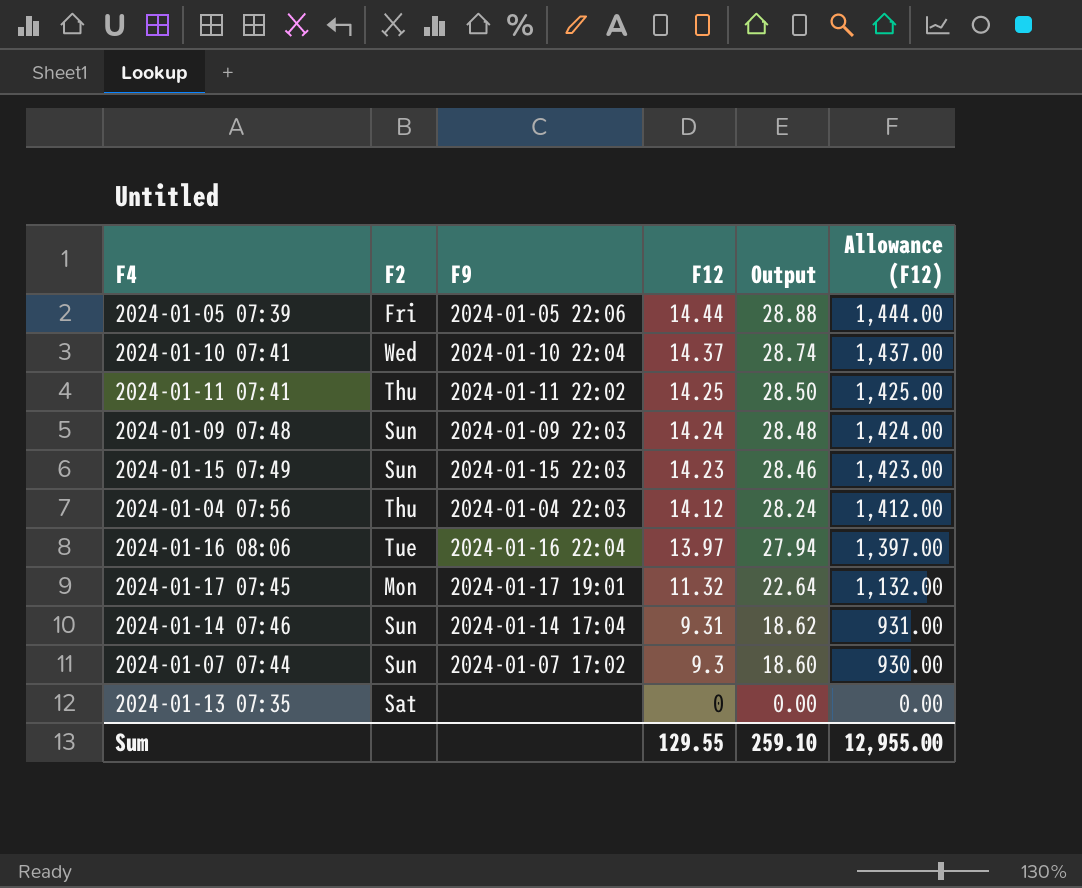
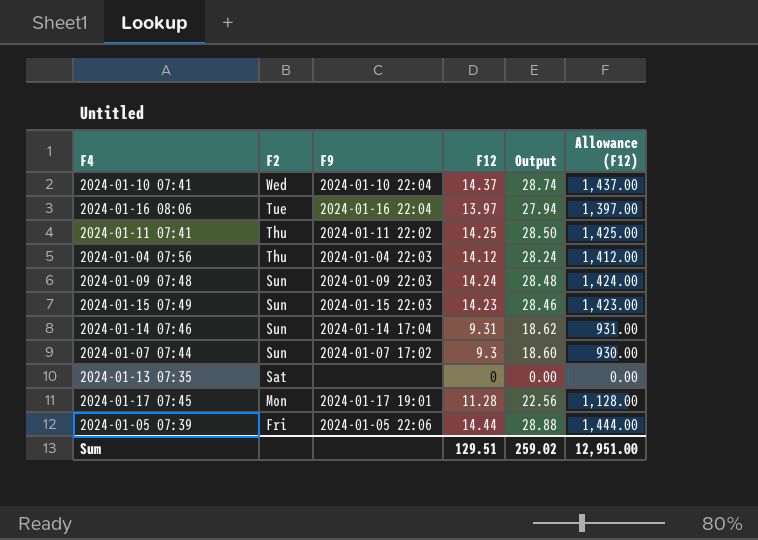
row order: F12 descending -> F2 descending
2024-01-17 07:45 | F12: 11.32 -> 11.28
2024-01-17 07:45 | Output: 22.64 -> 22.56
2024-01-17 07:45 | Allowance (F12): 1,132.00 -> 1,128.00
Sum | F12: 129.55 -> 129.51
Sum | Output: 259.10 -> 259.02
Sum | Allowance (F12): 12,955.00 -> 12,951.00

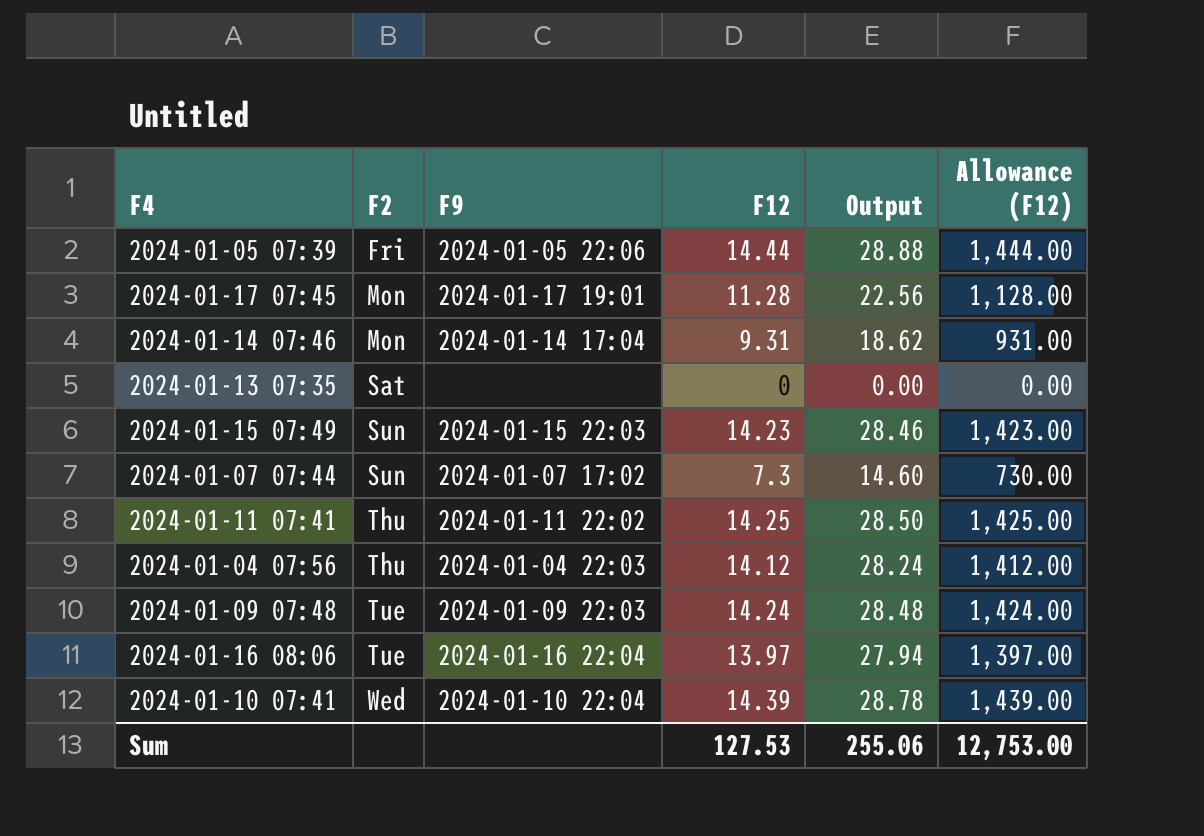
row order: F2 descending -> F2 ascending
2024-01-14 07:46 | F2: Sun -> Mon
2024-01-07 07:44 | F12: 9.3 -> 7.3
2024-01-07 07:44 | Output: 18.60 -> 14.60
2024-01-07 07:44 | Allowance (F12): 930.00 -> 730.00
2024-01-09 07:48 | F2: Sun -> Tue
2024-01-10 07:41 | F12: 14.37 -> 14.39
2024-01-10 07:41 | Output: 28.74 -> 28.78
2024-01-10 07:41 | Allowance (F12): 1,437.00 -> 1,439.00
Sum | F12: 129.51 -> 127.53
Sum | Output: 259.02 -> 255.06
Sum | Allowance (F12): 12,951.00 -> 12,753.00

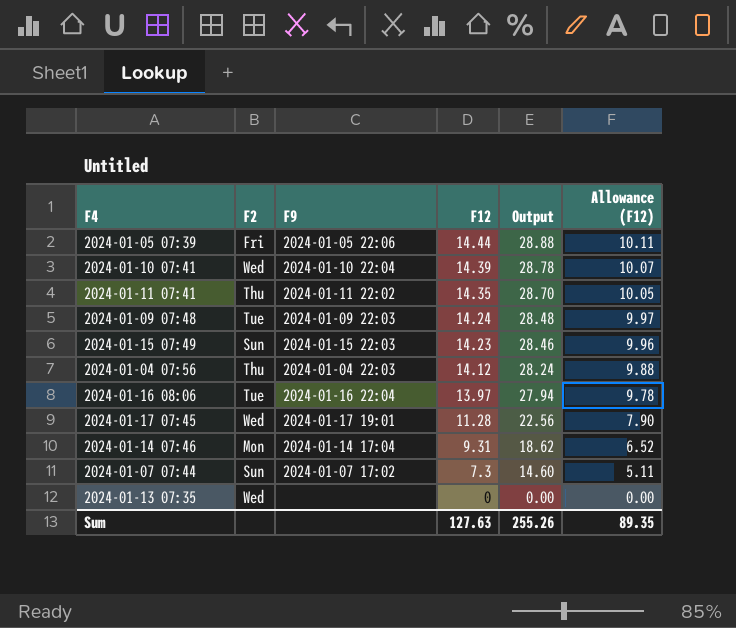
row order: F2 ascending -> F12 descending
column Allowance (F12) | formula: [F12] * 100 -> [F12] * 0.7
2024-01-11 07:41 | F12: 14.25 -> 14.35
2024-01-11 07:41 | Output: 28.50 -> 28.70
2024-01-17 07:45 | F2: Mon -> Wed
2024-01-13 07:35 | F2: Sat -> Wed
Sum | F12: 127.53 -> 127.63
Sum | Output: 255.06 -> 255.26
Sum | Allowance (F12): 12,753.00 -> 89.35

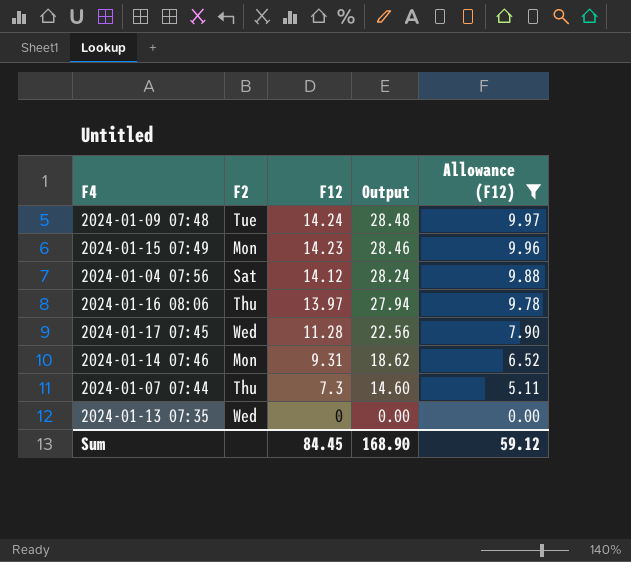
filter: none -> Allowance (F12) <= 9.97
column F9 | position: 3 -> none
2024-01-15 07:49 | F2: Sun -> Mon
2024-01-04 07:56 | F2: Thu -> Sat
2024-01-16 08:06 | F2: Tue -> Thu
2024-01-07 07:44 | F2: Sun -> Thu
Sum | F12: 127.63 -> 84.45
Sum | Output: 255.26 -> 168.90
Sum | Allowance (F12): 89.35 -> 59.12

